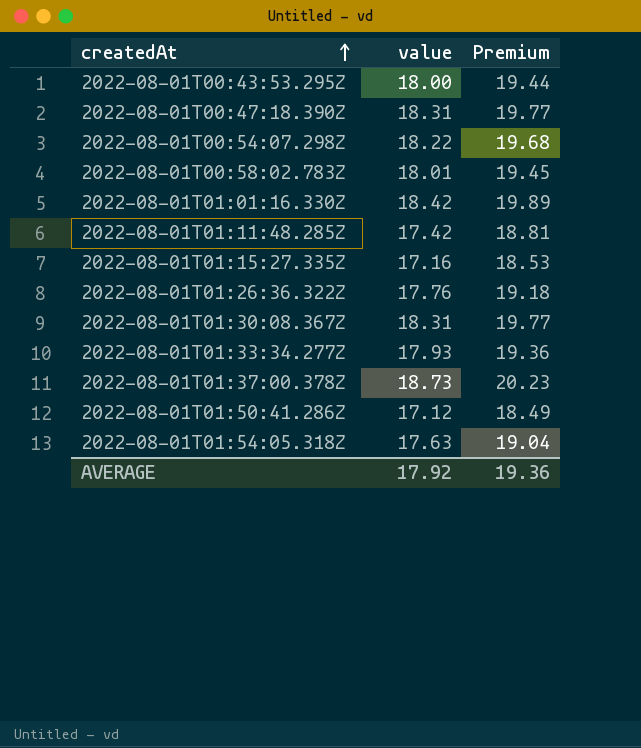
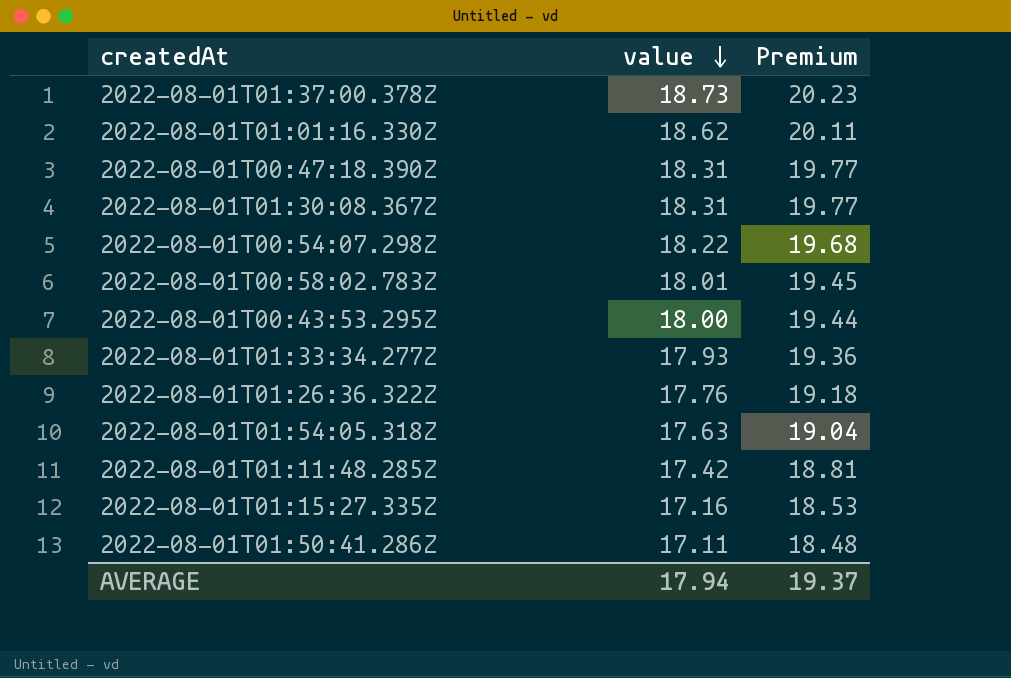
row order: createdAt ascending -> value descending
2022-08-01T01:01:16.330Z | value: 18.42 -> 18.62
2022-08-01T01:01:16.330Z | Premium: 19.89 -> 20.11
2022-08-01T01:50:41.286Z | value: 17.12 -> 17.11
2022-08-01T01:50:41.286Z | Premium: 18.49 -> 18.48
AVERAGE | value: 17.92 -> 17.94
AVERAGE | Premium: 19.36 -> 19.37

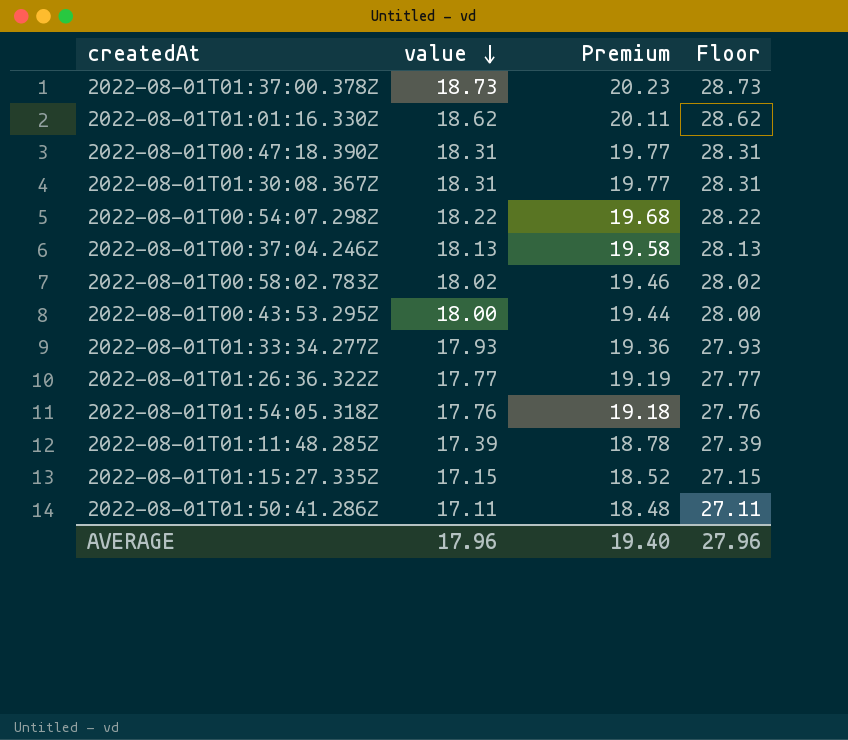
column Floor | formula: none -> [value] + 10
row 2022-08-01T00:37:04.246Z: none -> 18.13 | 19.58 | 28.13
2022-08-01T00:58:02.783Z | value: 18.01 -> 18.02
2022-08-01T00:58:02.783Z | Premium: 19.45 -> 19.46
2022-08-01T01:26:36.322Z | value: 17.76 -> 17.77
2022-08-01T01:26:36.322Z | Premium: 19.18 -> 19.19
2022-08-01T01:54:05.318Z | value: 17.63 -> 17.76
2022-08-01T01:54:05.318Z | Premium: 19.04 -> 19.18
2022-08-01T01:11:48.285Z | value: 17.42 -> 17.39
2022-08-01T01:11:48.285Z | Premium: 18.81 -> 18.78
2022-08-01T01:15:27.335Z | value: 17.16 -> 17.15
2022-08-01T01:15:27.335Z | Premium: 18.53 -> 18.52
AVERAGE | value: 17.94 -> 17.96
AVERAGE | Premium: 19.37 -> 19.40

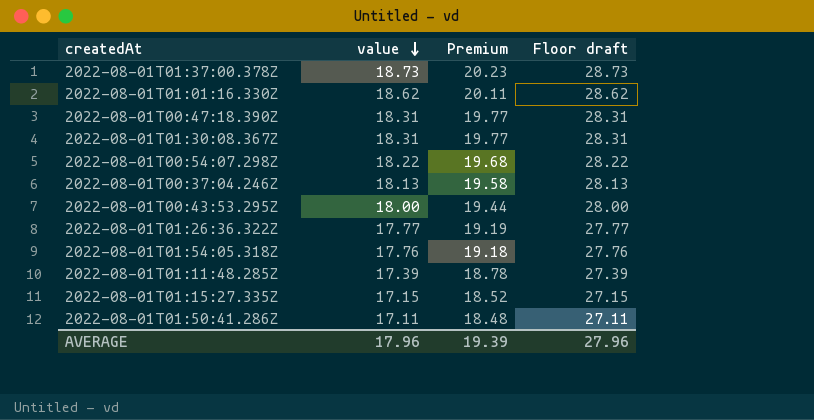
column name: Floor -> Floor draft
row 2022-08-01T00:58:02.783Z: 18.02 | 19.46 | 28.02 -> none
row 2022-08-01T01:33:34.277Z: 17.93 | 19.36 | 27.93 -> none
AVERAGE | Premium: 19.40 -> 19.39

